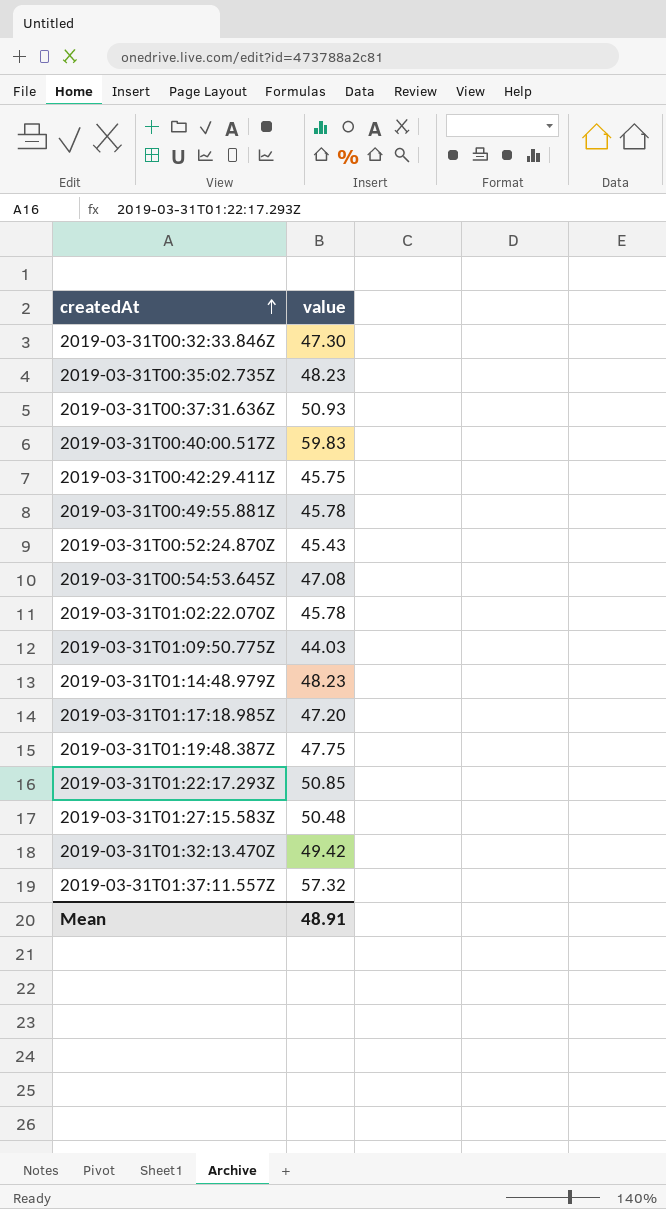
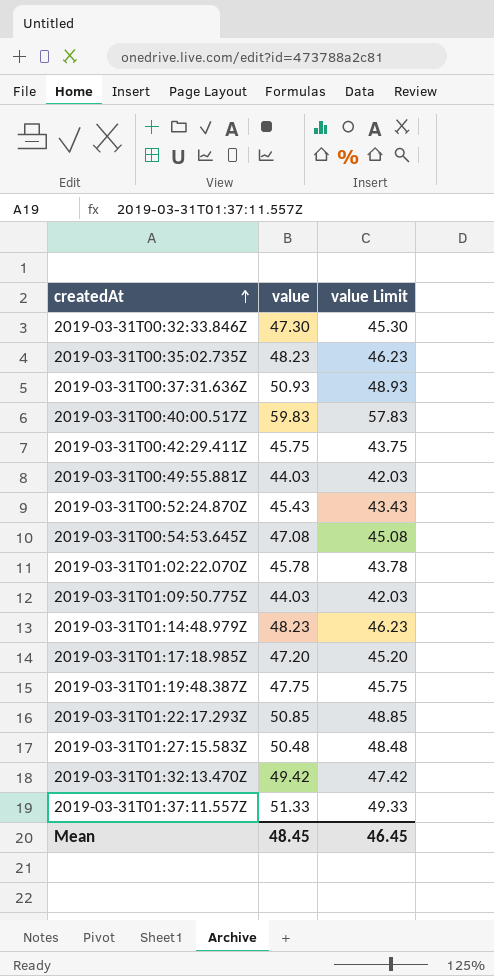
column value Limit | formula: none -> [value] - 2
2019-03-31T00:49:55.881Z | value: 45.78 -> 44.03
2019-03-31T01:37:11.557Z | value: 57.32 -> 51.33
Mean | value: 48.91 -> 48.45

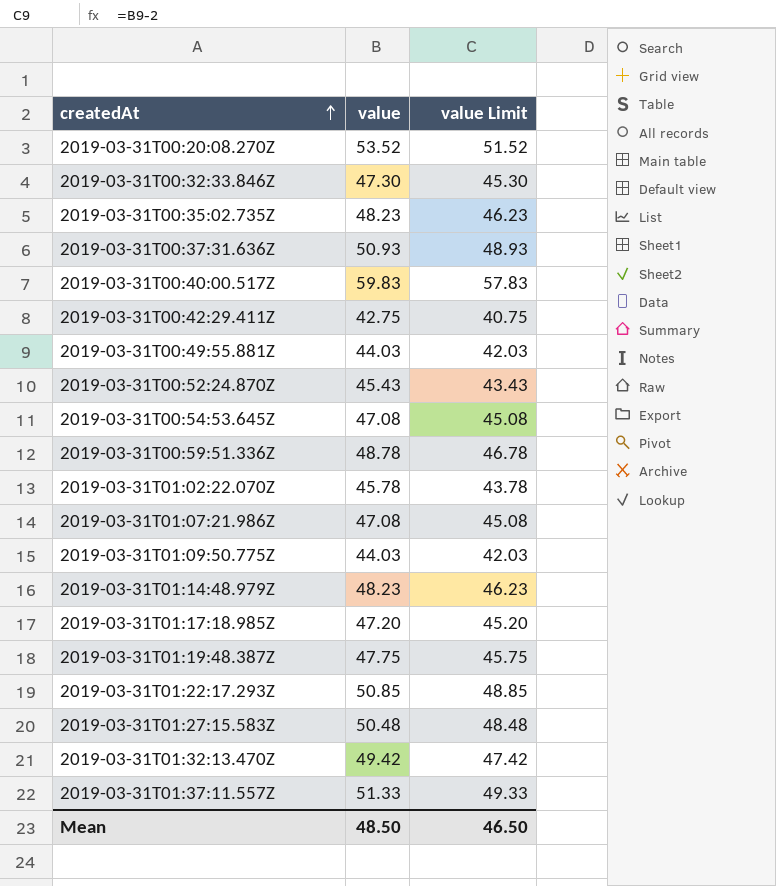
row 2019-03-31T00:20:08.270Z: none -> 53.52 | 51.52
2019-03-31T00:42:29.411Z | value: 45.75 -> 42.75
2019-03-31T00:42:29.411Z | value Limit: 43.75 -> 40.75
row 2019-03-31T00:59:51.336Z: none -> 48.78 | 46.78
row 2019-03-31T01:07:21.986Z: none -> 47.08 | 45.08
Mean | value: 48.45 -> 48.50
Mean | value Limit: 46.45 -> 46.50

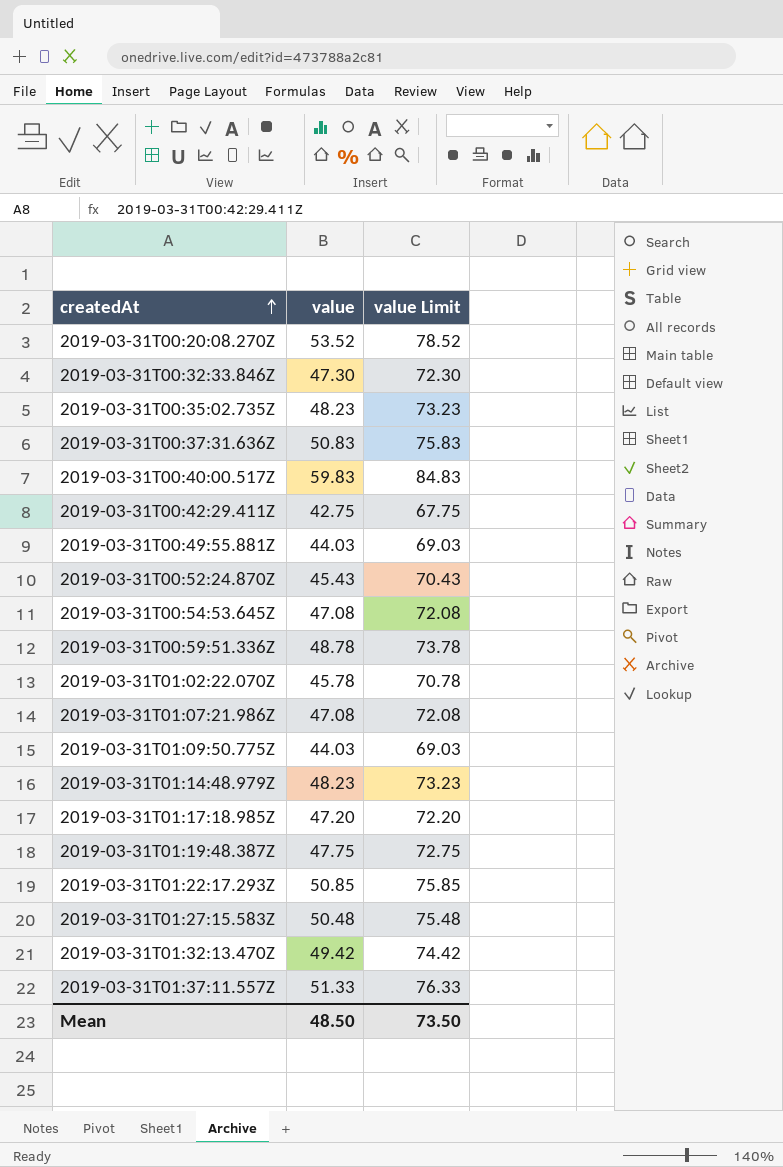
column value Limit | formula: [value] - 2 -> [value] + 25
2019-03-31T00:37:31.636Z | value: 50.93 -> 50.83
Mean | value Limit: 46.50 -> 73.50

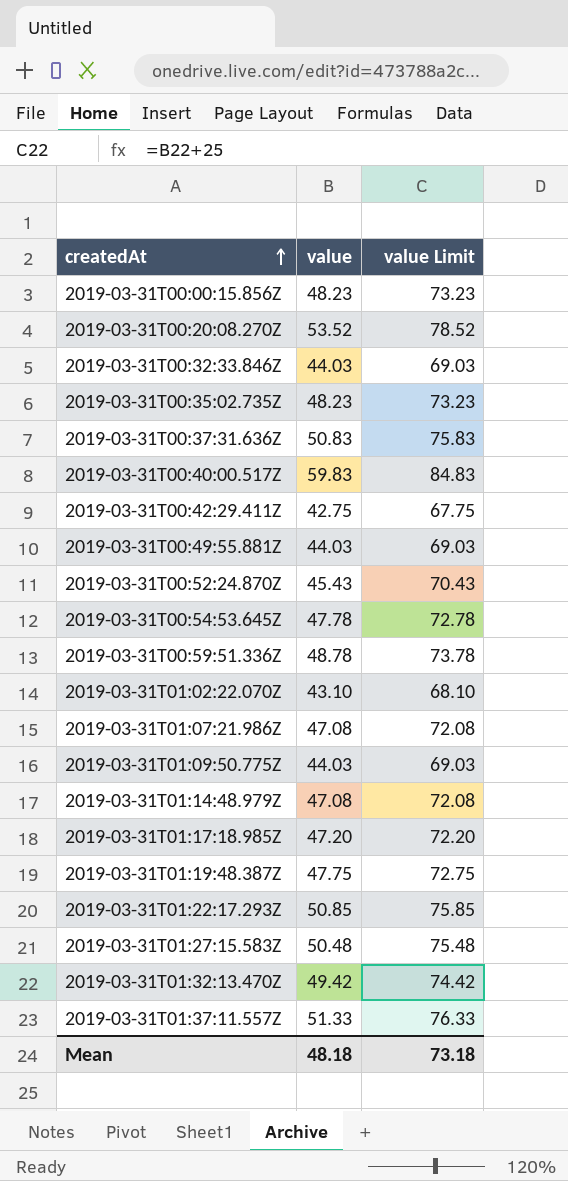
row 2019-03-31T00:00:15.856Z: none -> 48.23 | 73.23
2019-03-31T00:32:33.846Z | value: 47.30 -> 44.03
2019-03-31T00:32:33.846Z | value Limit: 72.30 -> 69.03
2019-03-31T00:54:53.645Z | value: 47.08 -> 47.78
2019-03-31T00:54:53.645Z | value Limit: 72.08 -> 72.78
2019-03-31T01:02:22.070Z | value: 45.78 -> 43.10
2019-03-31T01:02:22.070Z | value Limit: 70.78 -> 68.10
2019-03-31T01:14:48.979Z | value: 48.23 -> 47.08
2019-03-31T01:14:48.979Z | value Limit: 73.23 -> 72.08
Mean | value: 48.50 -> 48.18
Mean | value Limit: 73.50 -> 73.18

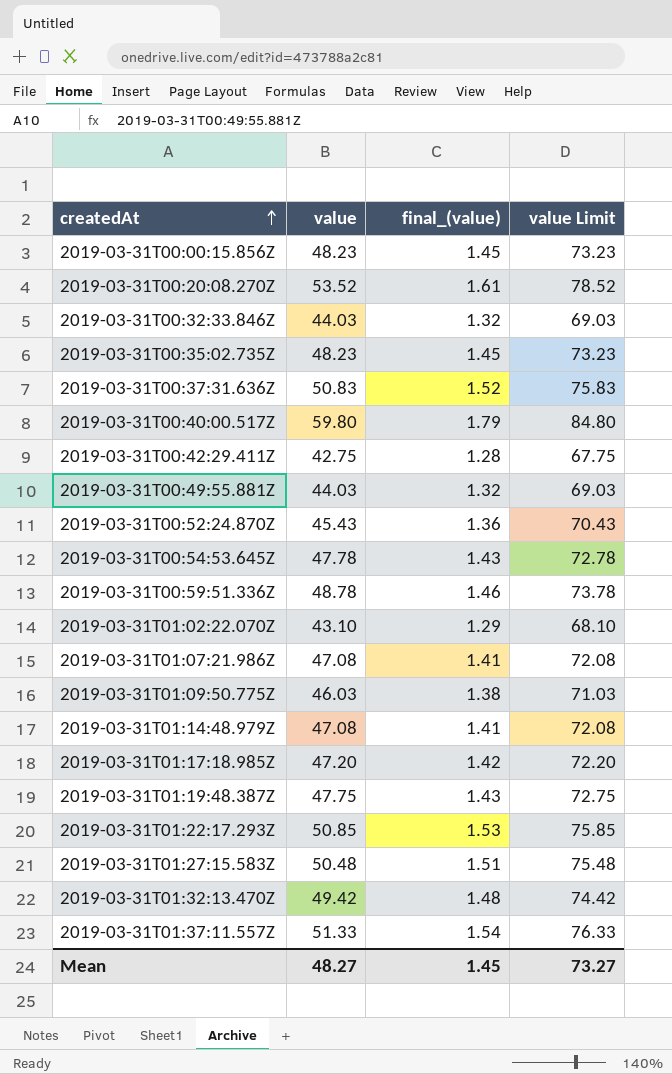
column final_(value) | formula: none -> [value] * 0.03
2019-03-31T00:40:00.517Z | value: 59.83 -> 59.80
2019-03-31T00:40:00.517Z | value Limit: 84.83 -> 84.80
2019-03-31T01:09:50.775Z | value: 44.03 -> 46.03
2019-03-31T01:09:50.775Z | value Limit: 69.03 -> 71.03
Mean | value: 48.18 -> 48.27
Mean | value Limit: 73.18 -> 73.27

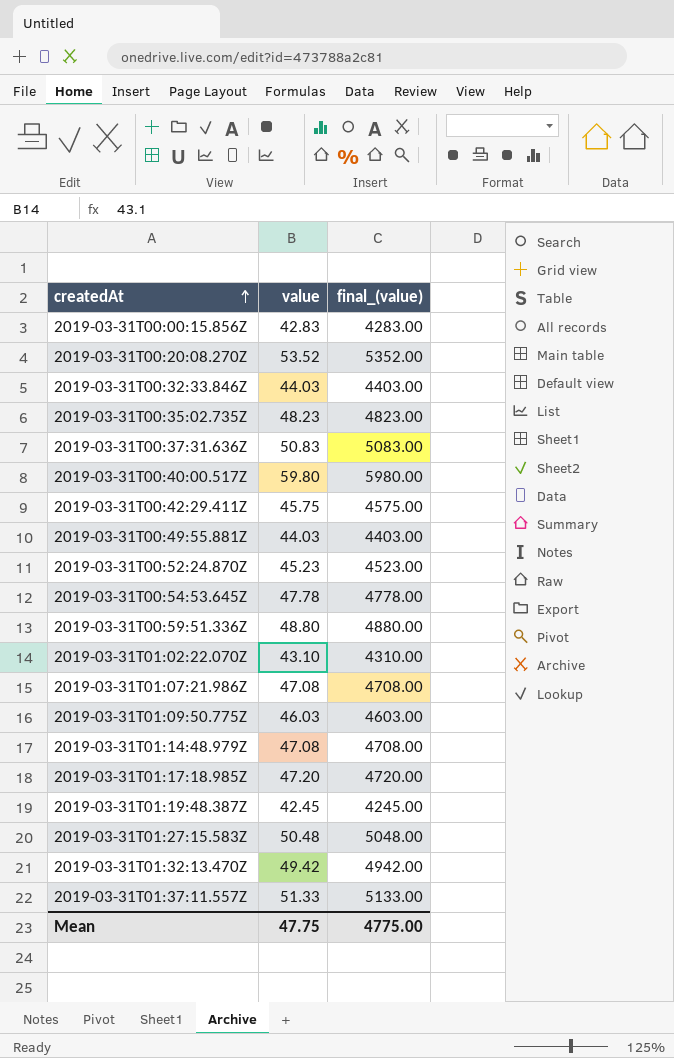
column value Limit | formula: [value] + 25 -> none
column final_(value) | formula: [value] * 0.03 -> [value] * 100
row 2019-03-31T01:22:17.293Z: 50.85 | 1.53 | 75.85 -> none
2019-03-31T00:00:15.856Z | value: 48.23 -> 42.83
2019-03-31T00:42:29.411Z | value: 42.75 -> 45.75
2019-03-31T00:52:24.870Z | value: 45.43 -> 45.23
2019-03-31T00:59:51.336Z | value: 48.78 -> 48.80
2019-03-31T01:19:48.387Z | value: 47.75 -> 42.45
Mean | value: 48.27 -> 47.75
Mean | final_(value): 1.45 -> 4775.00

